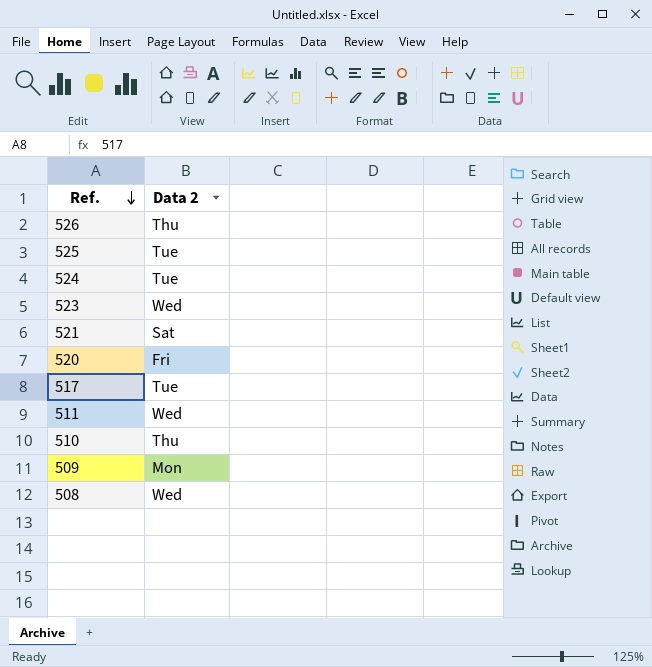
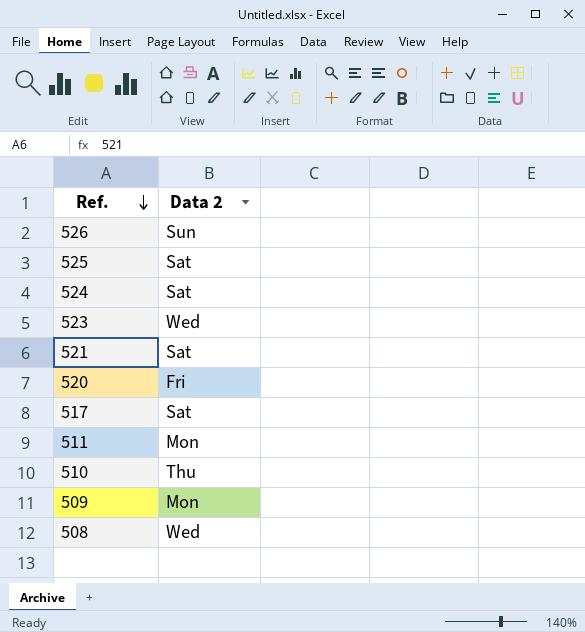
526 | Data 2: Thu -> Sun
525 | Data 2: Tue -> Sat
524 | Data 2: Tue -> Sat
517 | Data 2: Tue -> Sat
511 | Data 2: Wed -> Mon

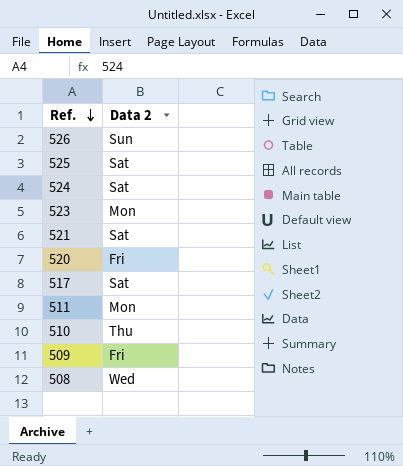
523 | Data 2: Wed -> Mon
509 | Data 2: Mon -> Fri

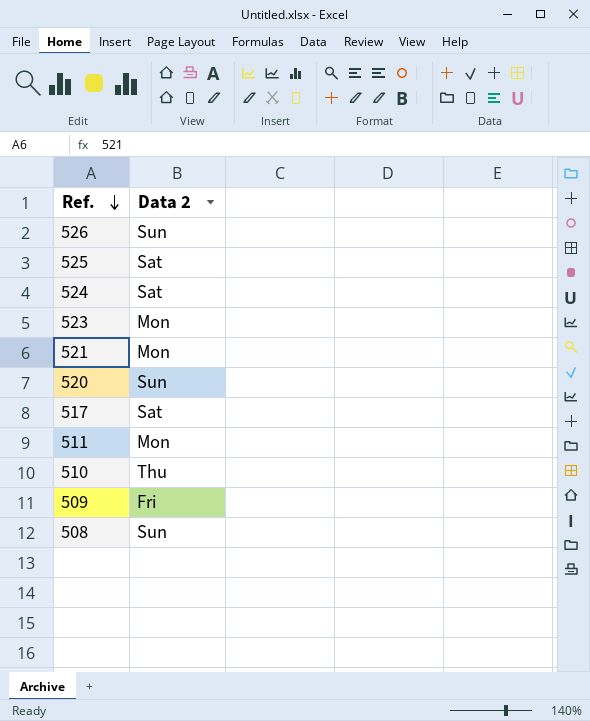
521 | Data 2: Sat -> Mon
520 | Data 2: Fri -> Sun
508 | Data 2: Wed -> Sun

